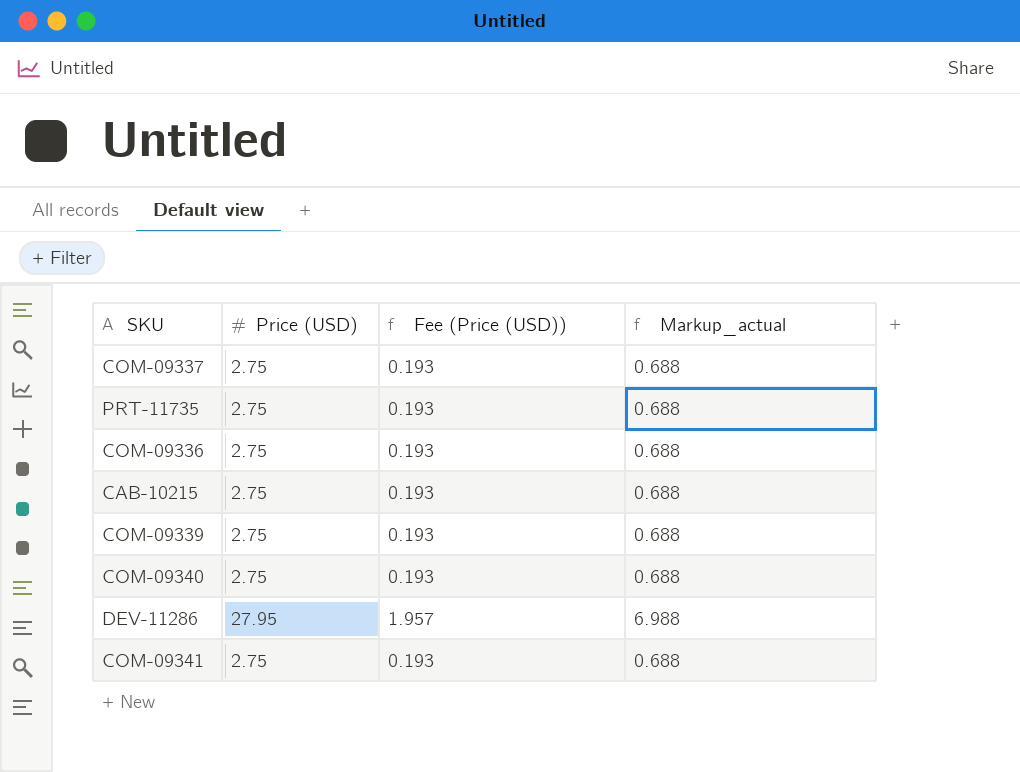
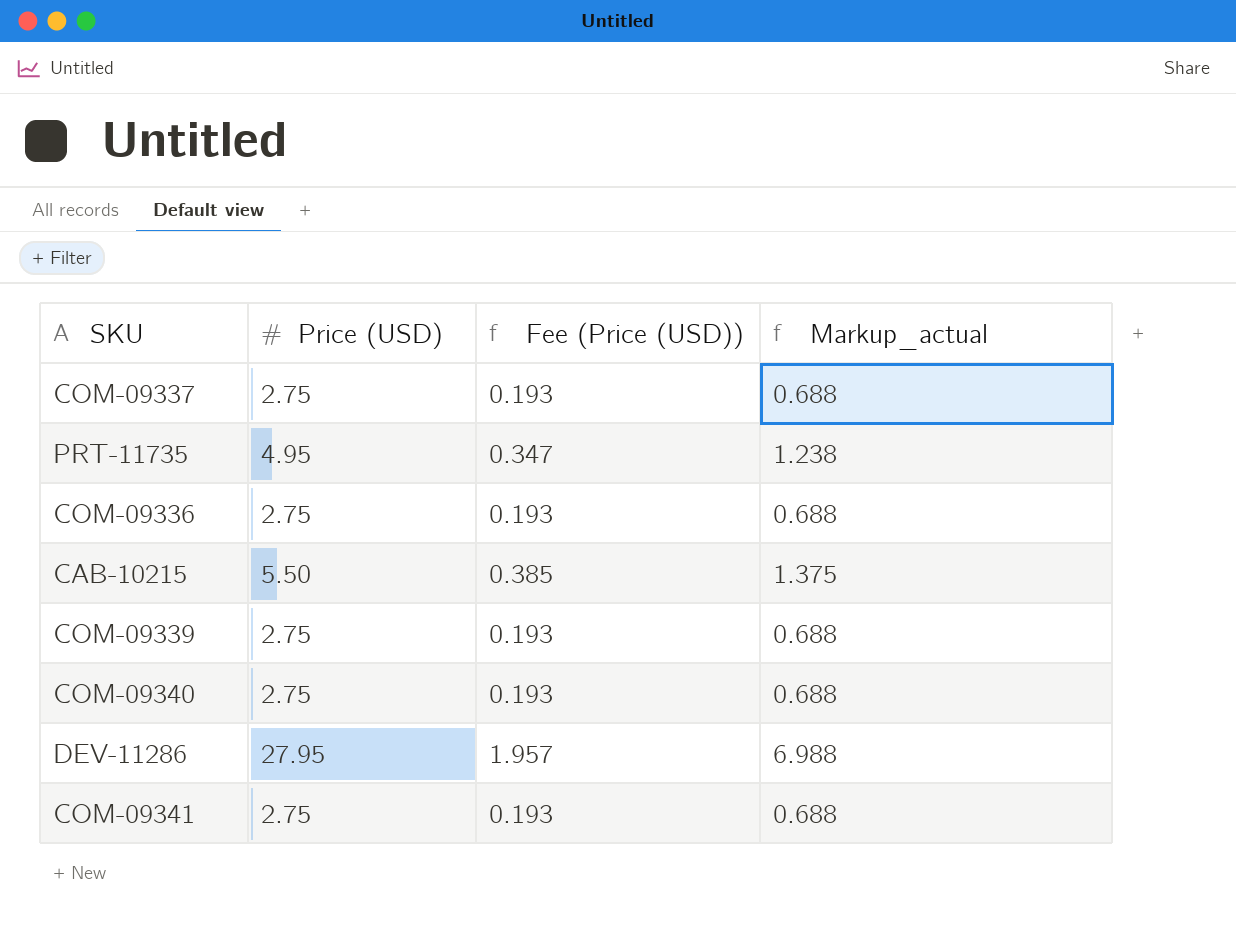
PRT-11735 | Price (USD): 2.75 -> 4.95
PRT-11735 | Fee (Price (USD)): 0.193 -> 0.347
PRT-11735 | Markup_actual: 0.688 -> 1.238
CAB-10215 | Price (USD): 2.75 -> 5.50
CAB-10215 | Fee (Price (USD)): 0.193 -> 0.385
CAB-10215 | Markup_actual: 0.688 -> 1.375

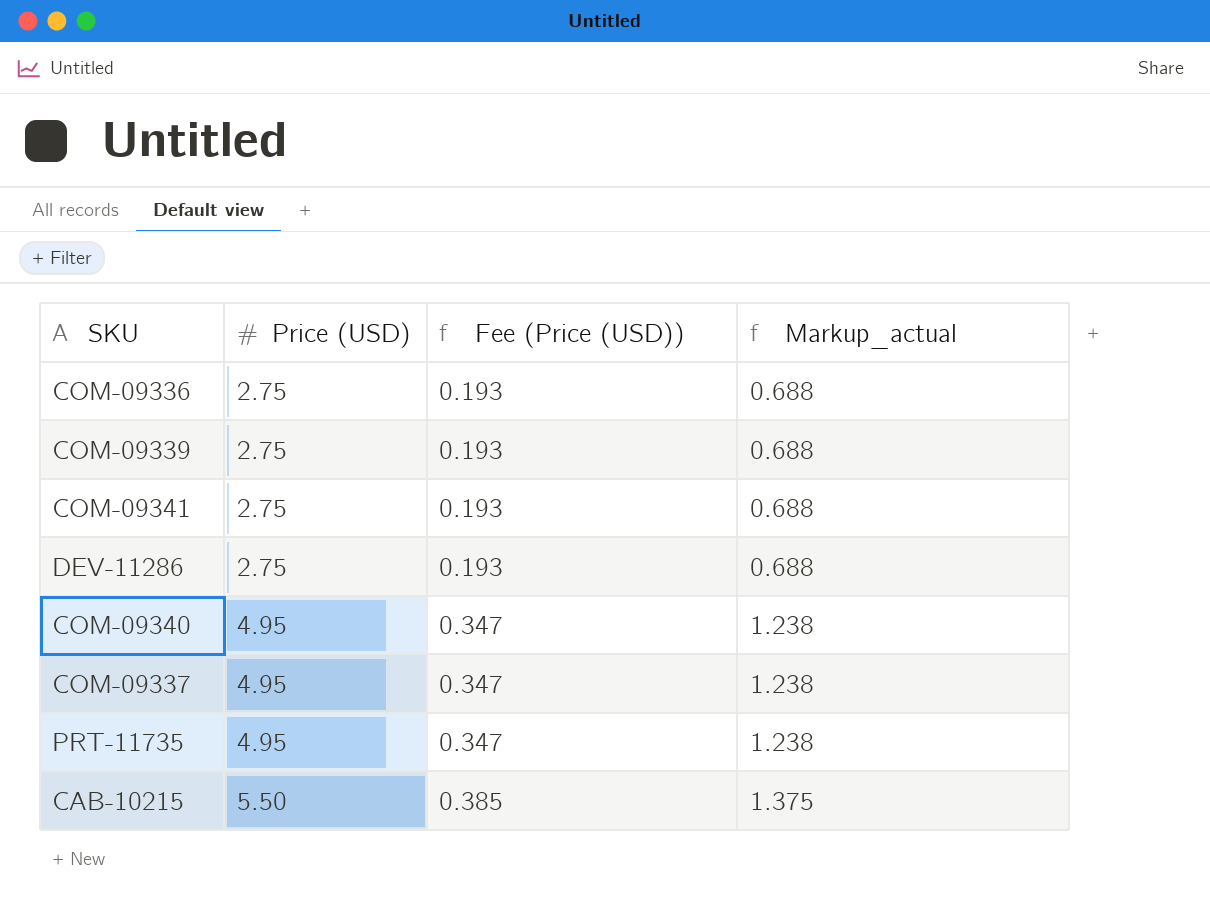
row order: none -> Price (USD) ascending
DEV-11286 | Price (USD): 27.95 -> 2.75
DEV-11286 | Fee (Price (USD)): 1.957 -> 0.193
DEV-11286 | Markup_actual: 6.988 -> 0.688
COM-09340 | Price (USD): 2.75 -> 4.95
COM-09340 | Fee (Price (USD)): 0.193 -> 0.347
COM-09340 | Markup_actual: 0.688 -> 1.238
COM-09337 | Price (USD): 2.75 -> 4.95
COM-09337 | Fee (Price (USD)): 0.193 -> 0.347
COM-09337 | Markup_actual: 0.688 -> 1.238

